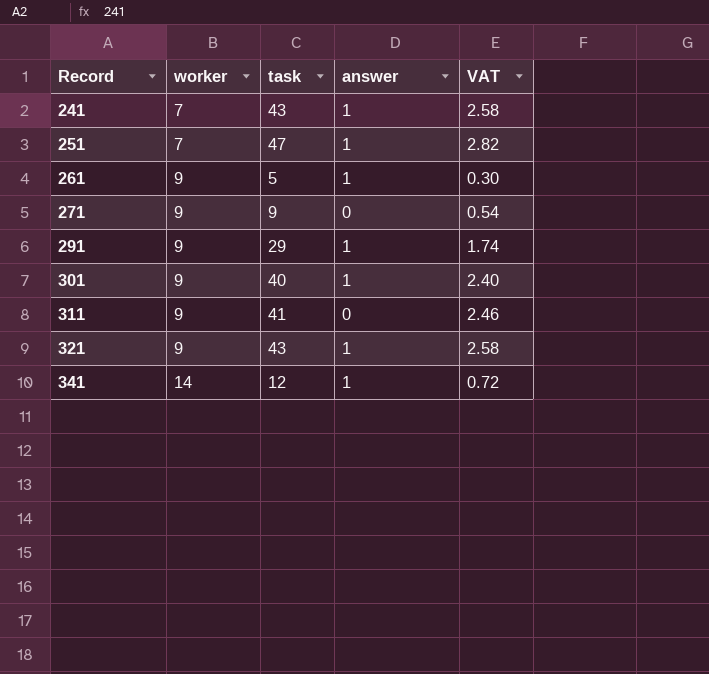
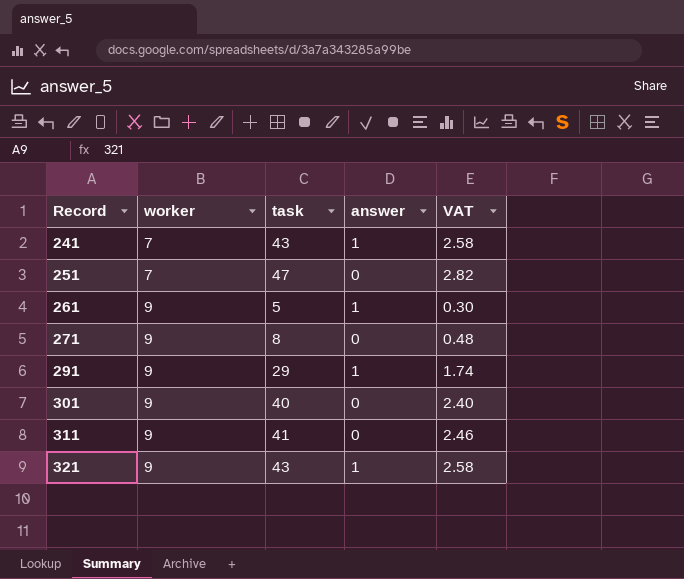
row 341: 14 | 12 | 1 | 0.72 -> none
251 | answer: 1 -> 0
271 | task: 9 -> 8
271 | VAT: 0.54 -> 0.48
301 | answer: 1 -> 0

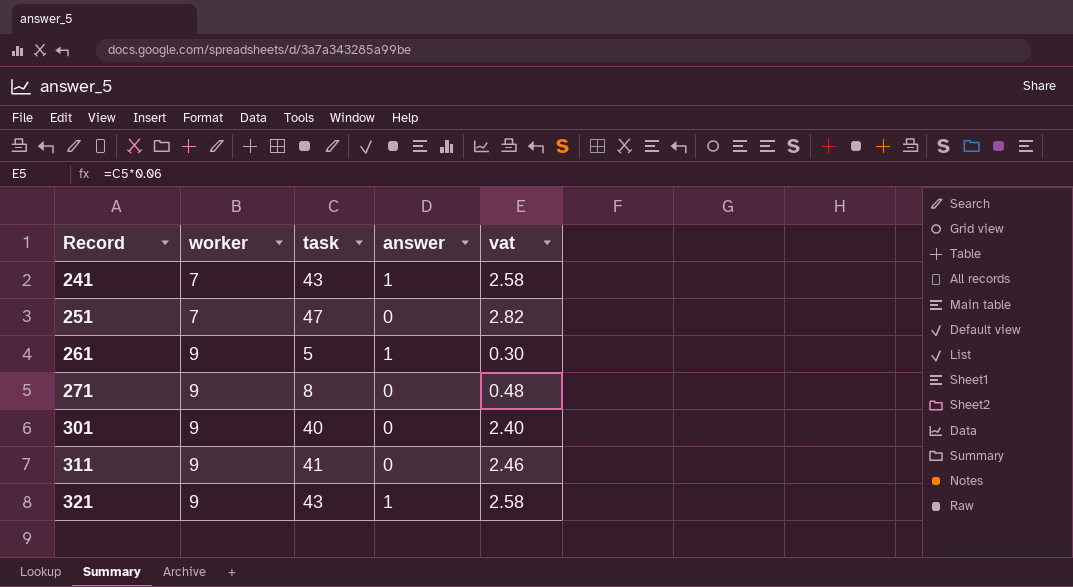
column name: VAT -> vat
row 291: 9 | 29 | 1 | 1.74 -> none

